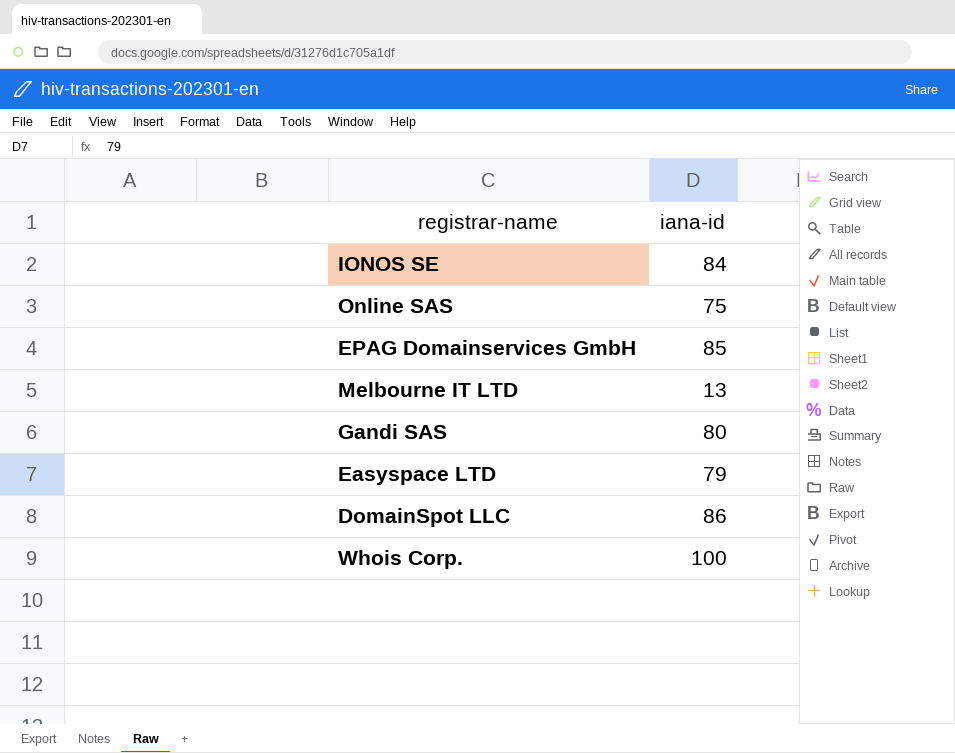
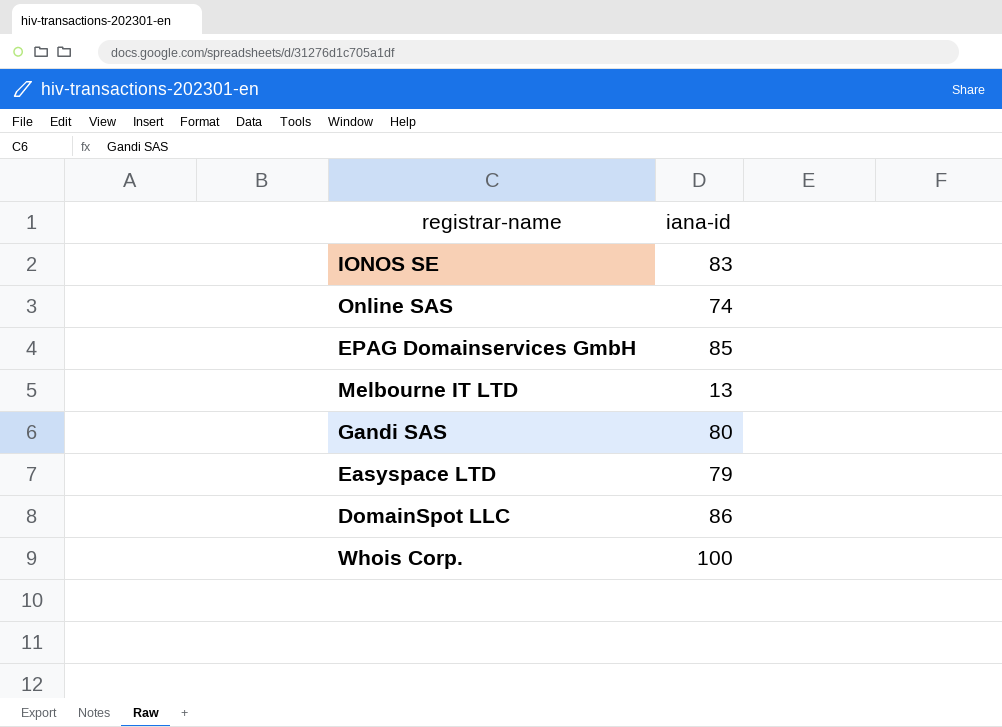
IONOS SE | iana-id: 84 -> 83
Online SAS | iana-id: 75 -> 74

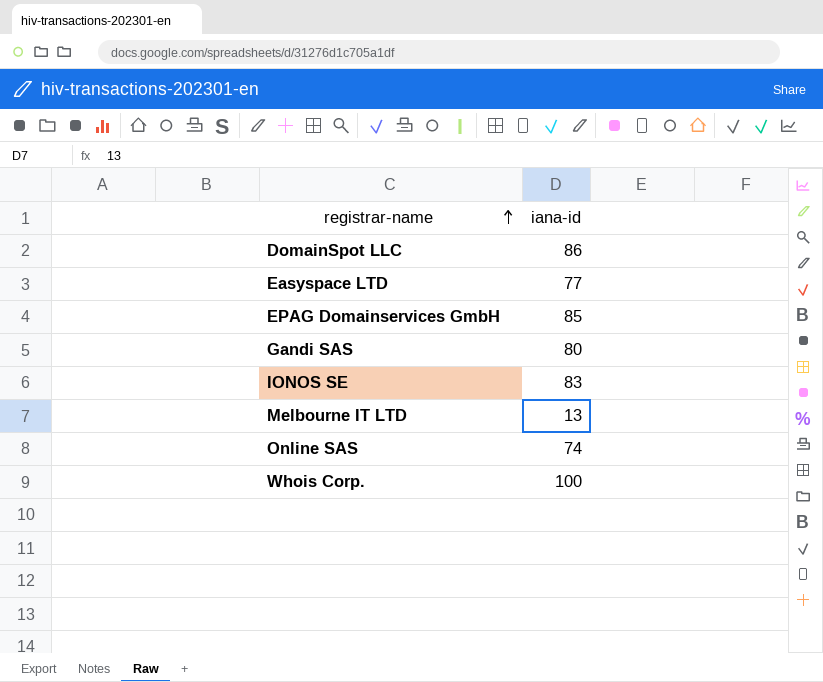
row order: none -> registrar-name ascending
Easyspace LTD | iana-id: 79 -> 77

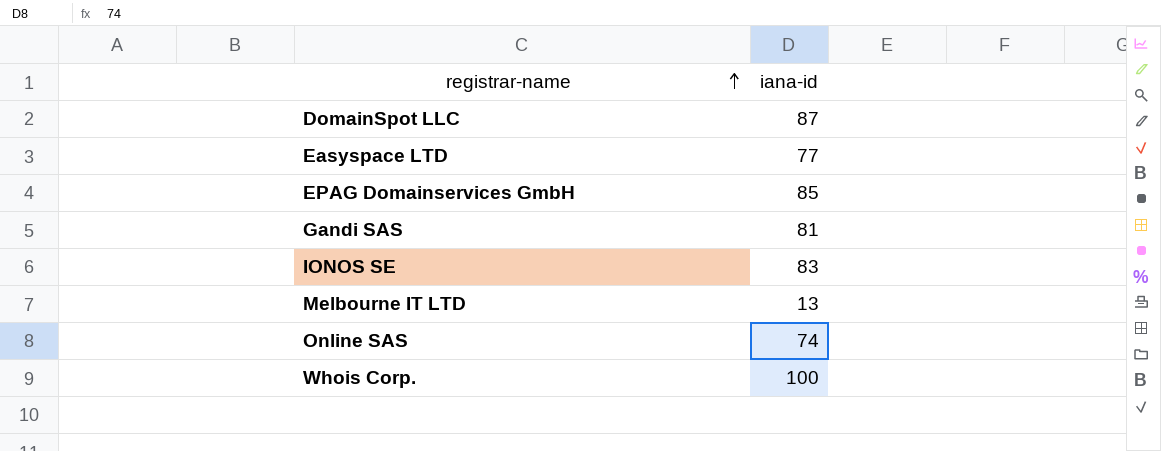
DomainSpot LLC | iana-id: 86 -> 87
Gandi SAS | iana-id: 80 -> 81

